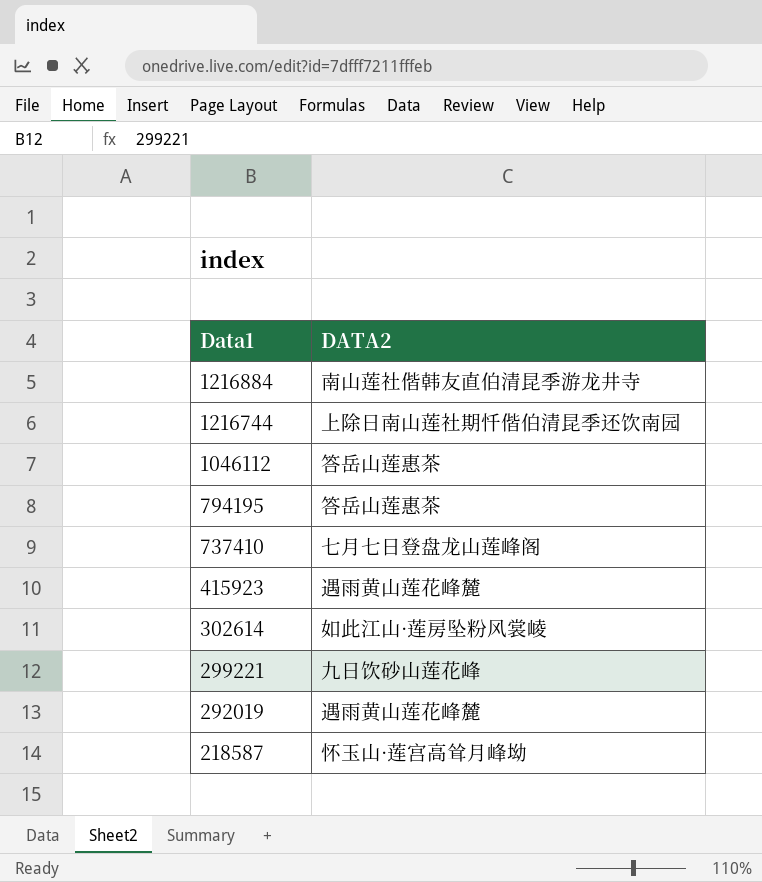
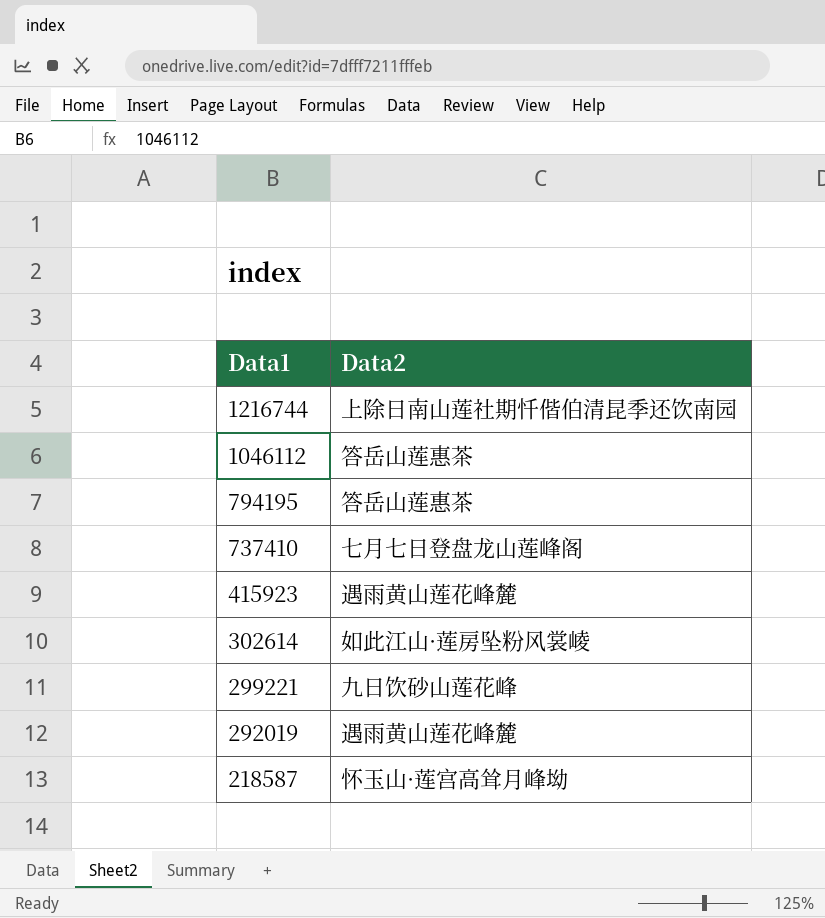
column name: DATA2 -> Data2
row 1216884: 南山莲社偕韩友直伯清昆季游龙井寺 -> none

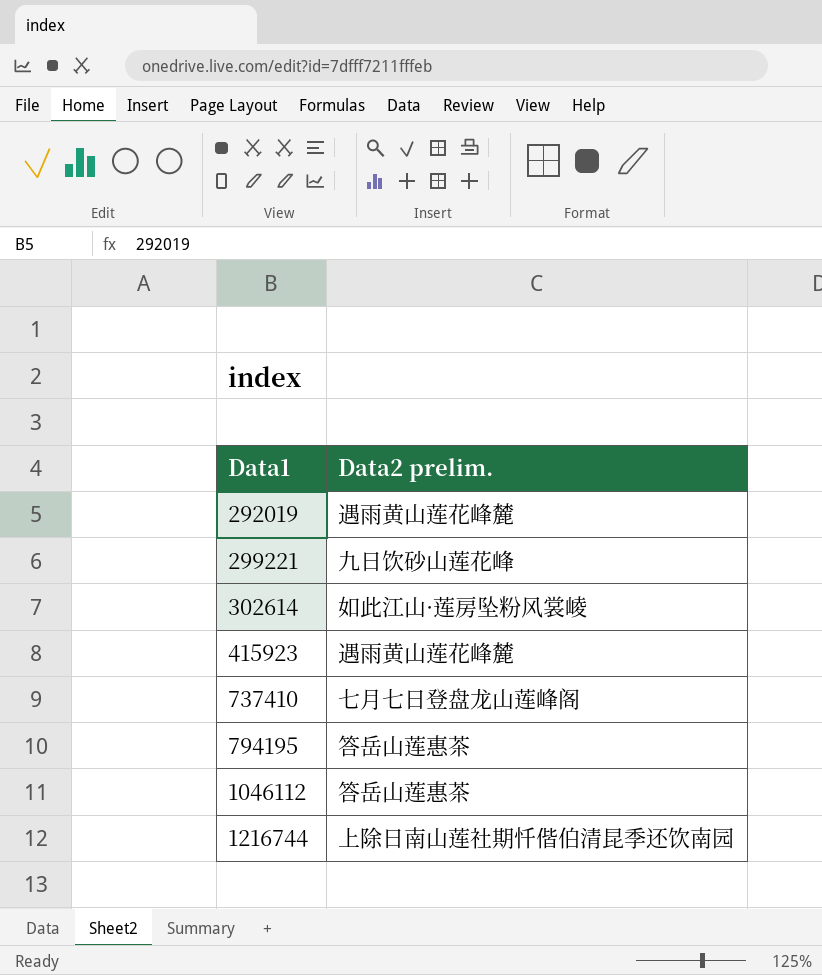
row order: Data1 descending -> Data1 ascending
column name: Data2 -> Data2 prelim.
row 218587: 怀玉山·莲宫高耸月峰坳 -> none

